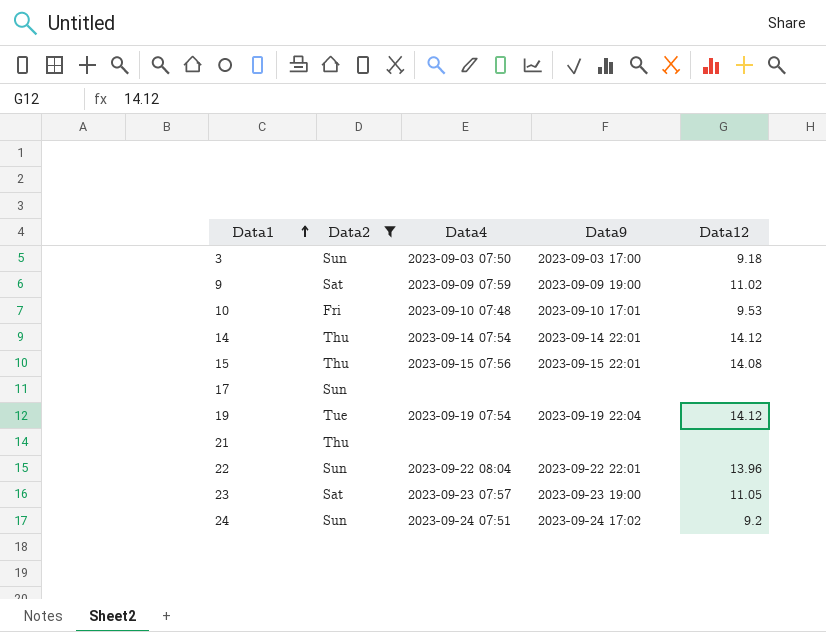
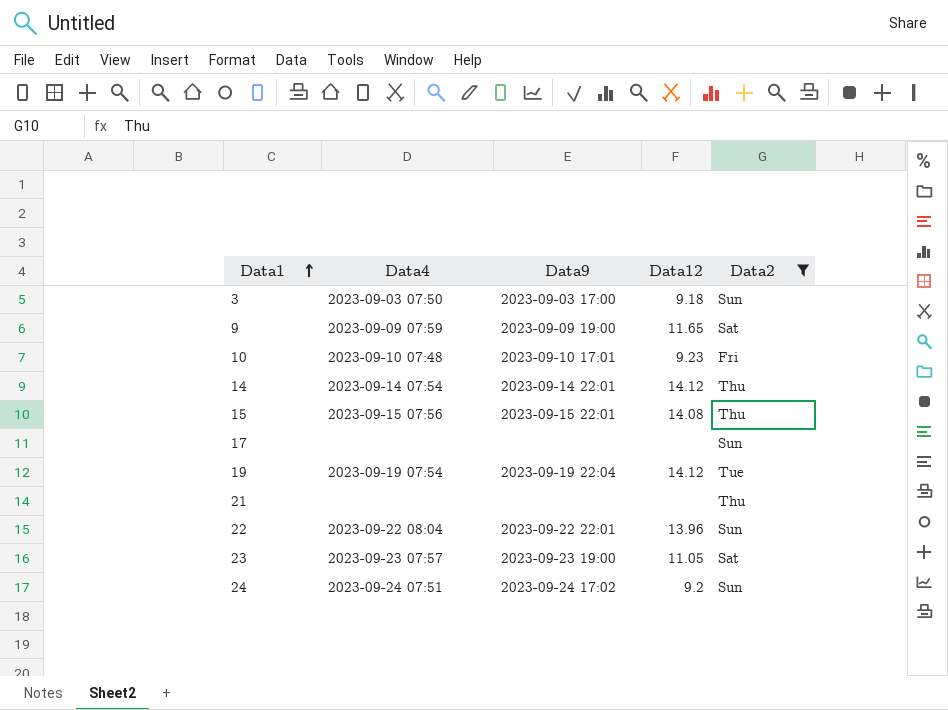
column Data2 | position: 2 -> 5
9 | Data12: 11.02 -> 11.65
10 | Data12: 9.53 -> 9.23

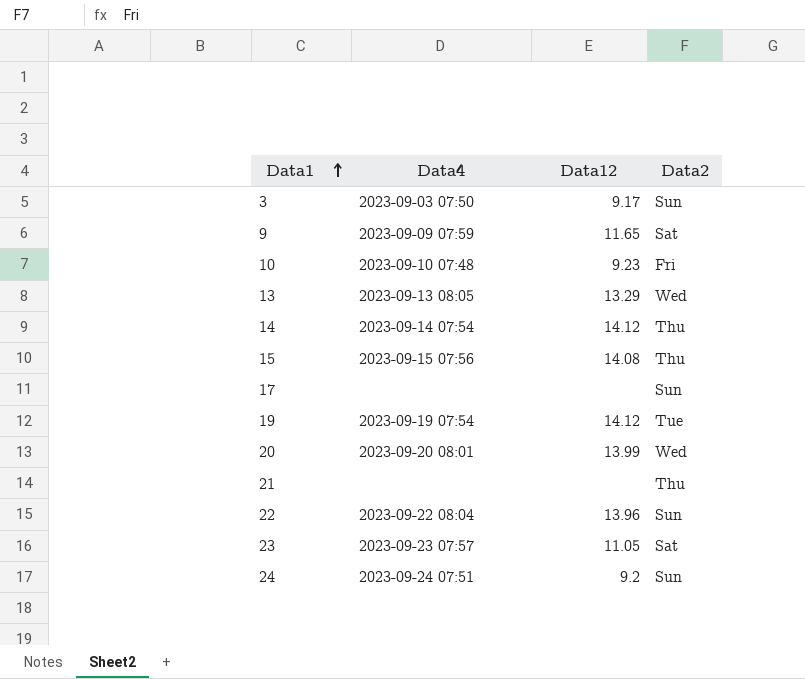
filter: Data2 != Wed -> none
column Data9 | position: 3 -> none
3 | Data12: 9.18 -> 9.17

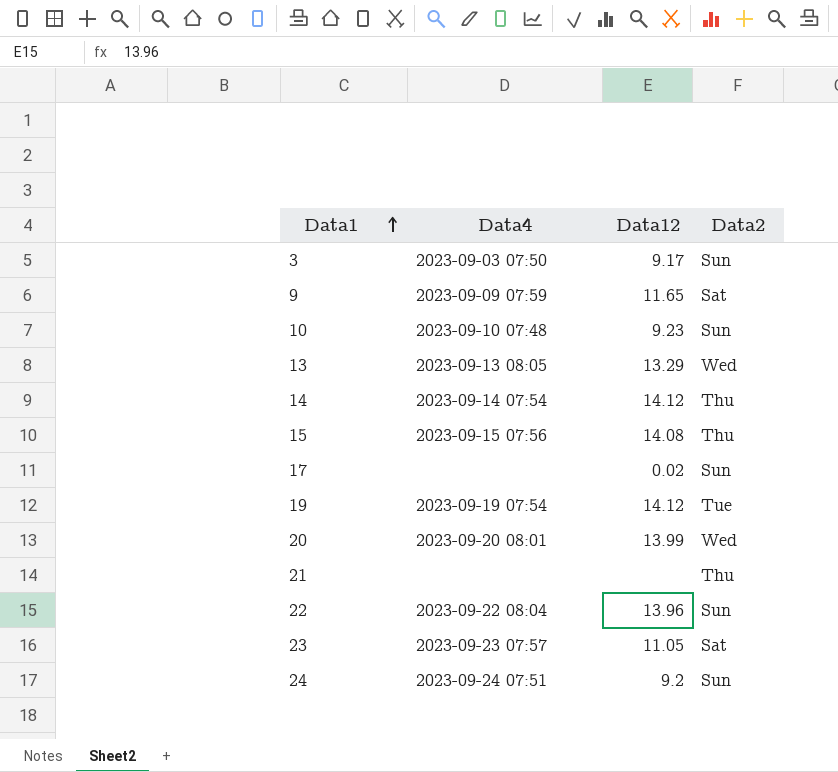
10 | Data2: Fri -> Sun
17 | Data12: none -> 0.02

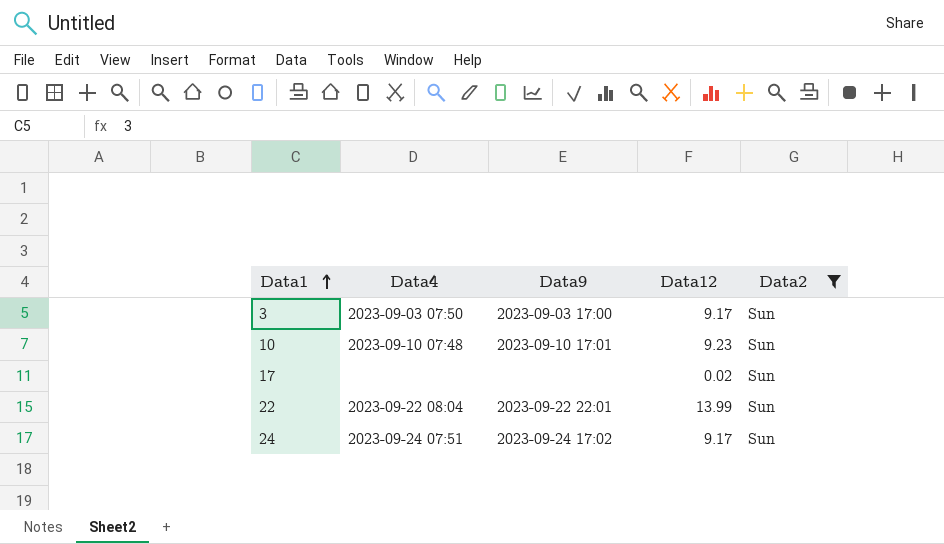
filter: none -> Data2 = Sun
column Data9 | position: none -> 3
22 | Data12: 13.96 -> 13.99
24 | Data12: 9.2 -> 9.17

